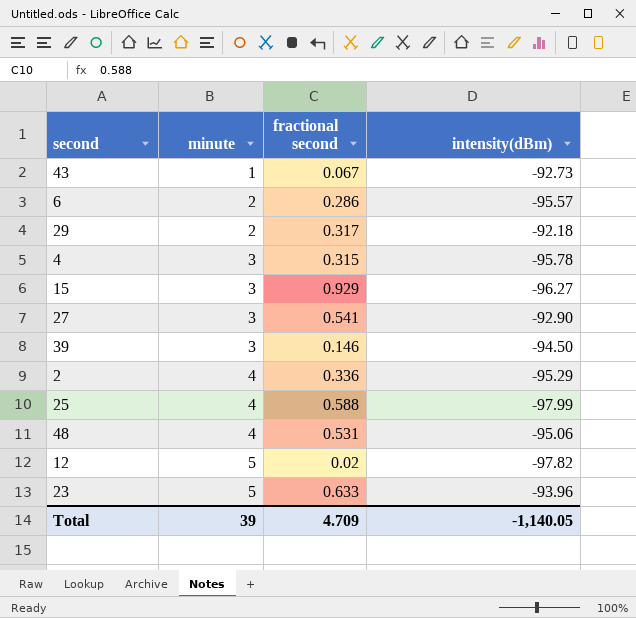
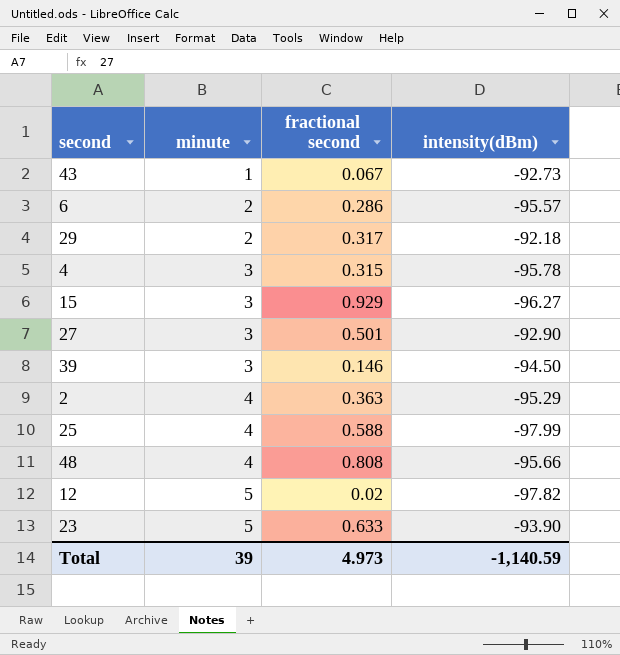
27 | fractional second: 0.541 -> 0.501
2 | fractional second: 0.336 -> 0.363
48 | fractional second: 0.531 -> 0.808
48 | intensity(dBm): -95.06 -> -95.66
23 | intensity(dBm): -93.96 -> -93.90
Total | fractional second: 4.709 -> 4.973
Total | intensity(dBm): -1,140.05 -> -1,140.59

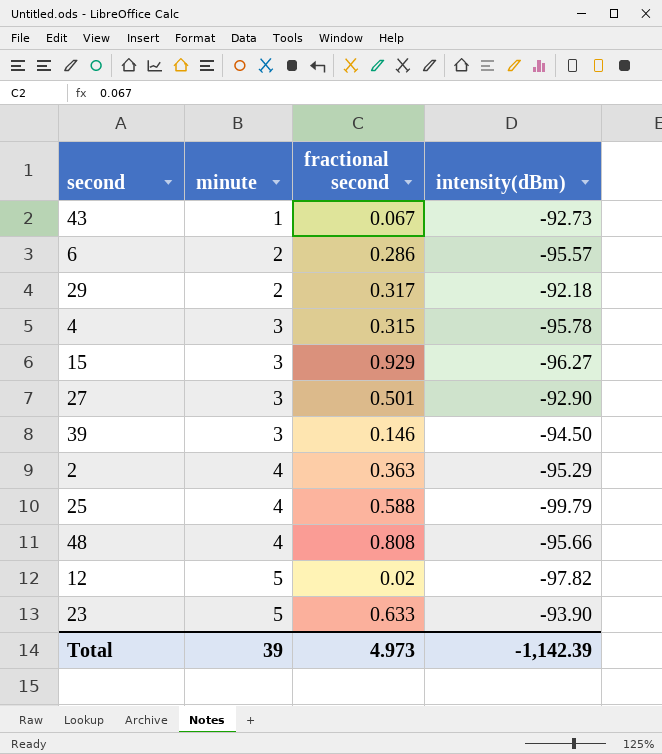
25 | intensity(dBm): -97.99 -> -99.79
Total | intensity(dBm): -1,140.59 -> -1,142.39

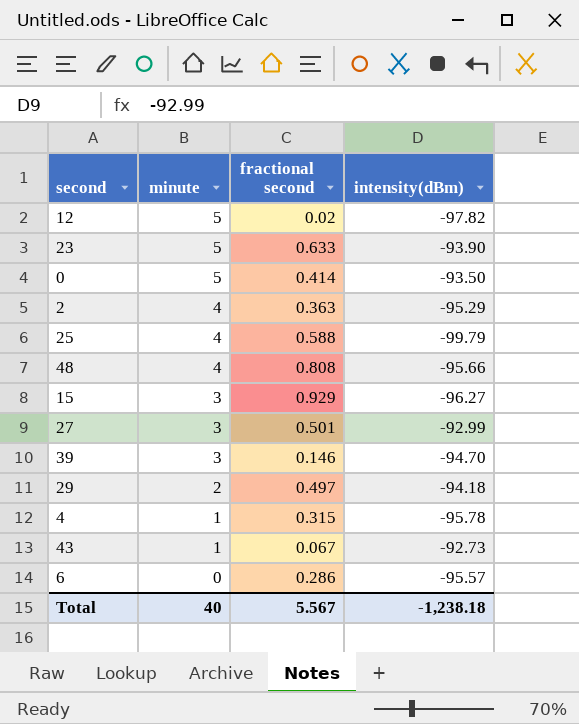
row order: minute ascending -> minute descending
row 0: none -> 5 | 0.414 | -93.50
27 | intensity(dBm): -92.90 -> -92.99
39 | intensity(dBm): -94.50 -> -94.70
29 | fractional second: 0.317 -> 0.497
29 | intensity(dBm): -92.18 -> -94.18
4 | minute: 3 -> 1
6 | minute: 2 -> 0
Total | minute: 39 -> 40
Total | fractional second: 4.973 -> 5.567
Total | intensity(dBm): -1,142.39 -> -1,238.18

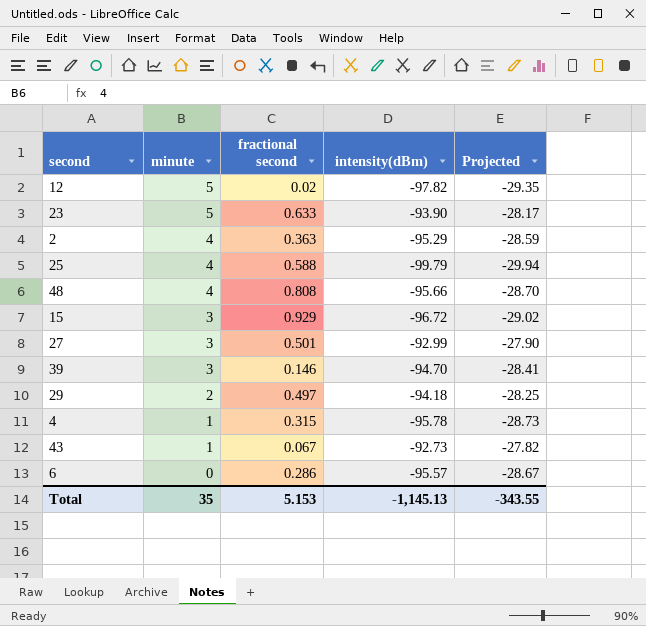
column Projected | formula: none -> [intensity(dBm)] * 0.3
row 0: 5 | 0.414 | -93.50 -> none
15 | intensity(dBm): -96.27 -> -96.72
Total | minute: 40 -> 35
Total | fractional second: 5.567 -> 5.153
Total | intensity(dBm): -1,238.18 -> -1,145.13

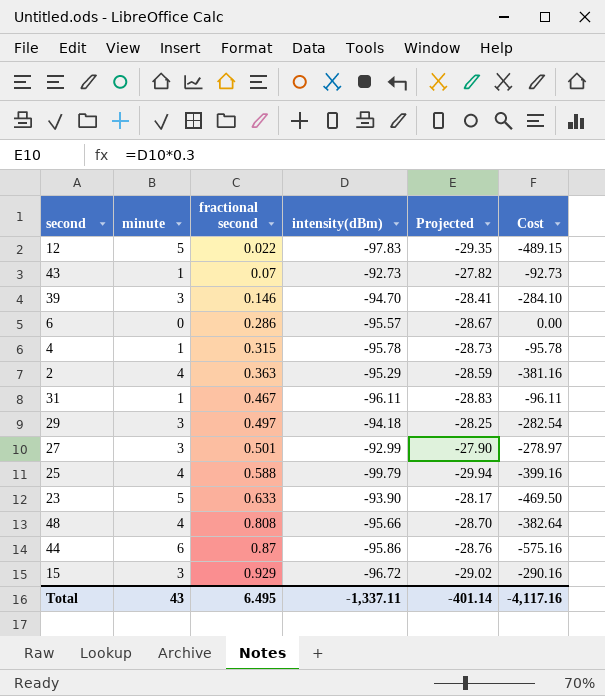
row order: minute descending -> fractional second ascending
column Cost | formula: none -> [minute] * [intensity(dBm)]
12 | fractional second: 0.02 -> 0.022
12 | intensity(dBm): -97.82 -> -97.83
43 | fractional second: 0.067 -> 0.07
row 31: none -> 1 | 0.467 | -96.11 | -28.83 | -96.11
29 | minute: 2 -> 3
row 44: none -> 6 | 0.87 | -95.86 | -28.76 | -575.16
Total | minute: 35 -> 43
Total | fractional second: 5.153 -> 6.495
Total | intensity(dBm): -1,145.13 -> -1,337.11
Total | Projected: -343.55 -> -401.14

